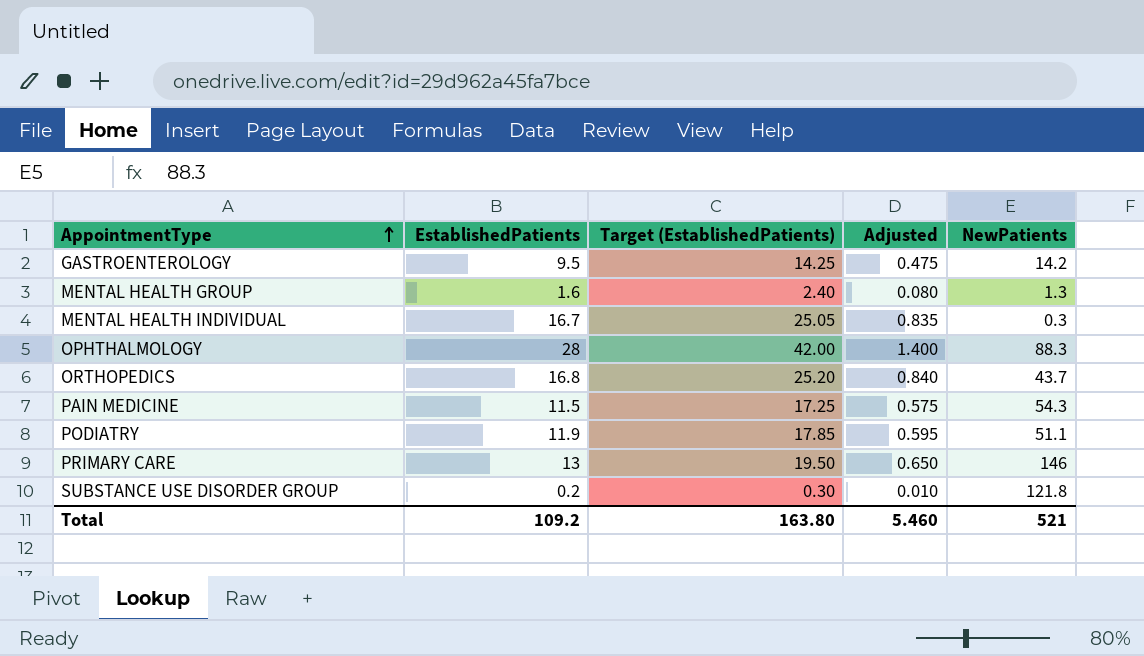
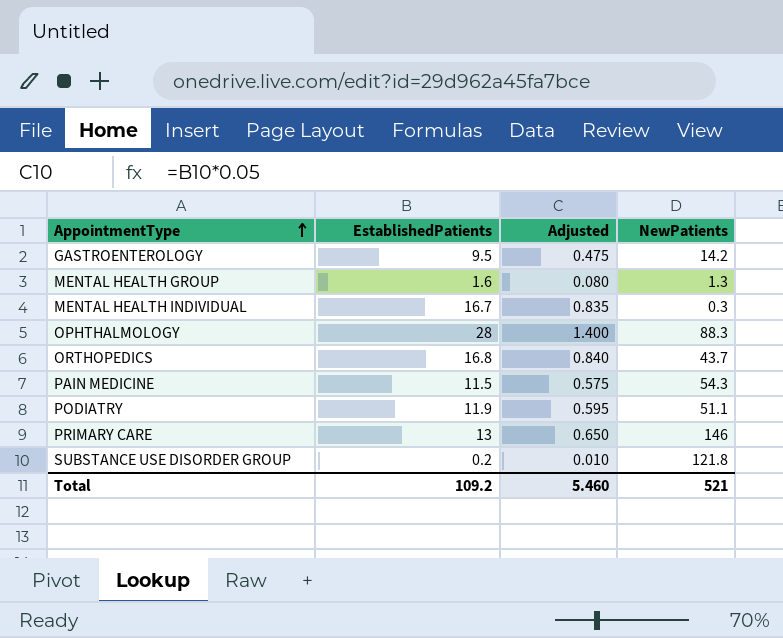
column Target (EstablishedPatients) | formula: [EstablishedPatients] * 1.5 -> none

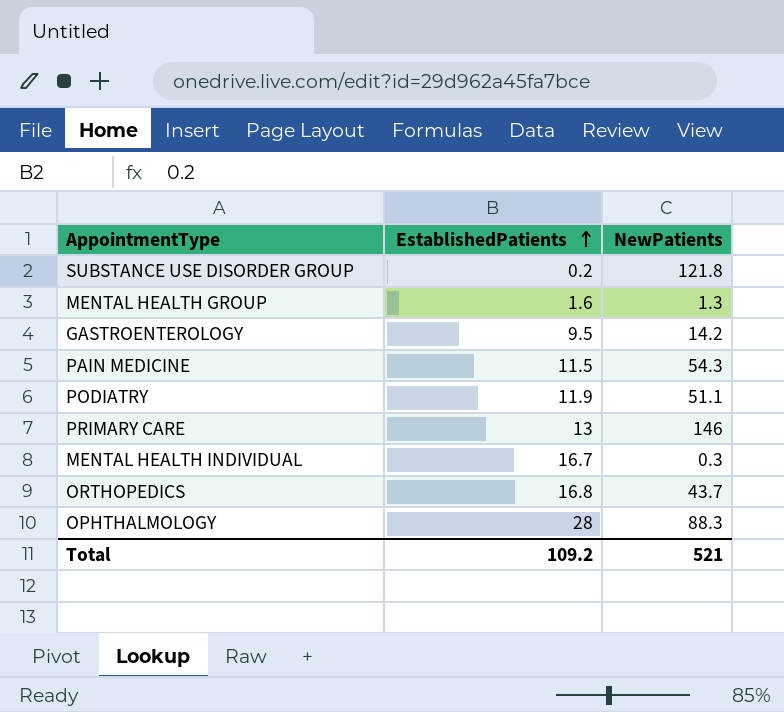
row order: AppointmentType ascending -> EstablishedPatients ascending
column Adjusted | formula: [EstablishedPatients] * 0.05 -> none

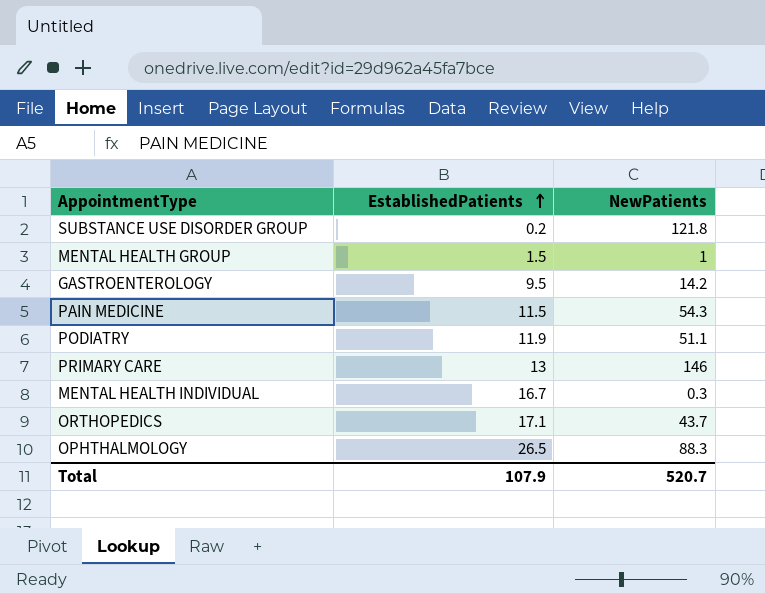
MENTAL HEALTH GROUP | EstablishedPatients: 1.6 -> 1.5
MENTAL HEALTH GROUP | NewPatients: 1.3 -> 1
ORTHOPEDICS | EstablishedPatients: 16.8 -> 17.1
OPHTHALMOLOGY | EstablishedPatients: 28 -> 26.5
Total | EstablishedPatients: 109.2 -> 107.9
Total | NewPatients: 521 -> 520.7

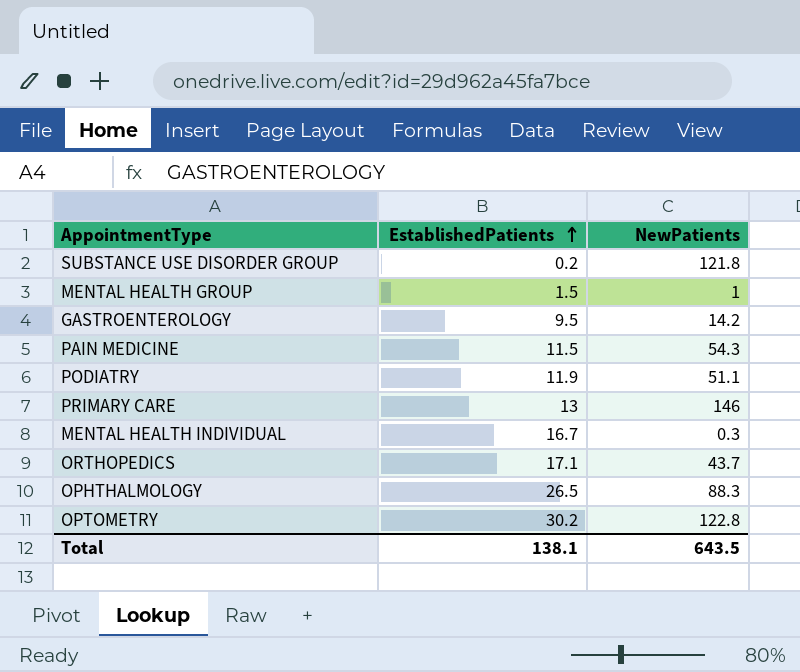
row OPTOMETRY: none -> 30.2 | 122.8
Total | EstablishedPatients: 107.9 -> 138.1
Total | NewPatients: 520.7 -> 643.5

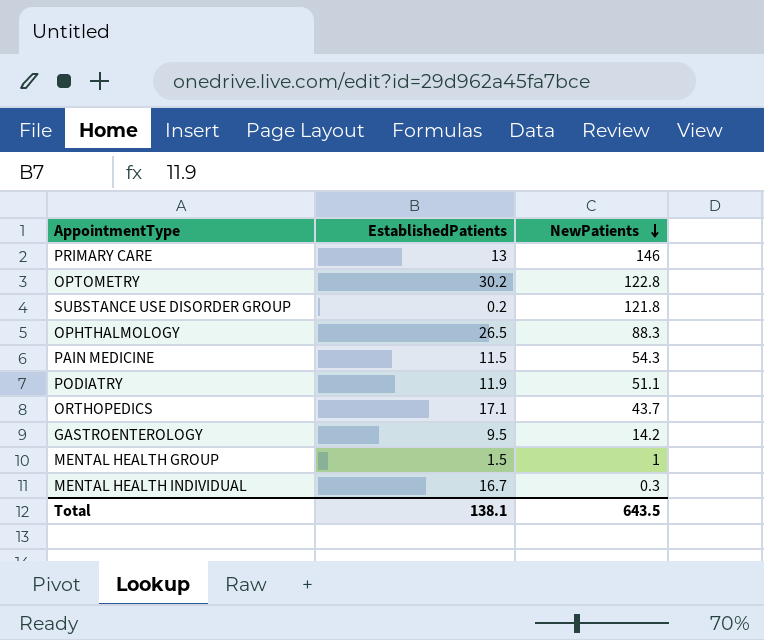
row order: EstablishedPatients ascending -> NewPatients descending

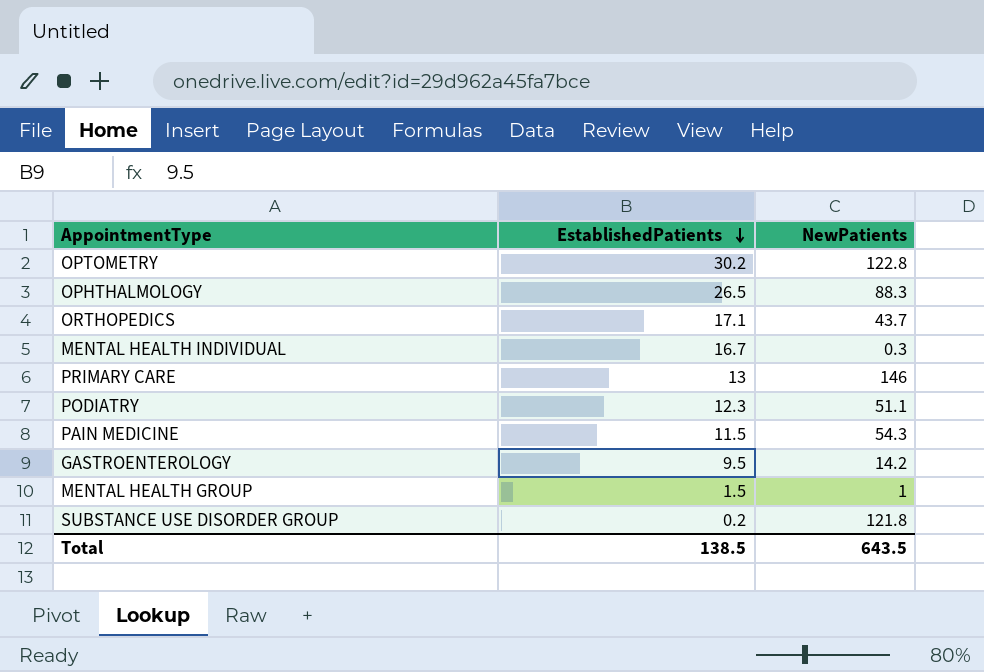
row order: NewPatients descending -> EstablishedPatients descending
PODIATRY | EstablishedPatients: 11.9 -> 12.3
Total | EstablishedPatients: 138.1 -> 138.5

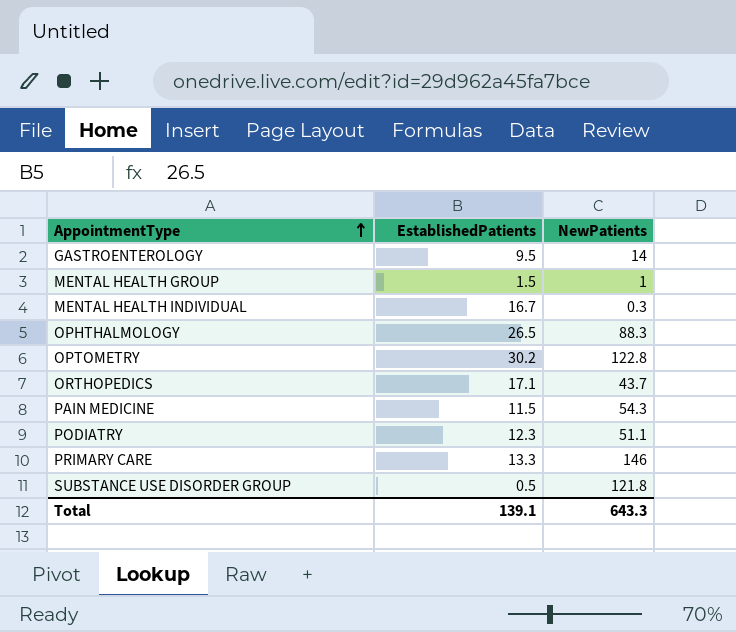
row order: EstablishedPatients descending -> AppointmentType ascending
GASTROENTEROLOGY | NewPatients: 14.2 -> 14
PRIMARY CARE | EstablishedPatients: 13 -> 13.3
SUBSTANCE USE DISORDER GROUP | EstablishedPatients: 0.2 -> 0.5
Total | EstablishedPatients: 138.5 -> 139.1
Total | NewPatients: 643.5 -> 643.3

